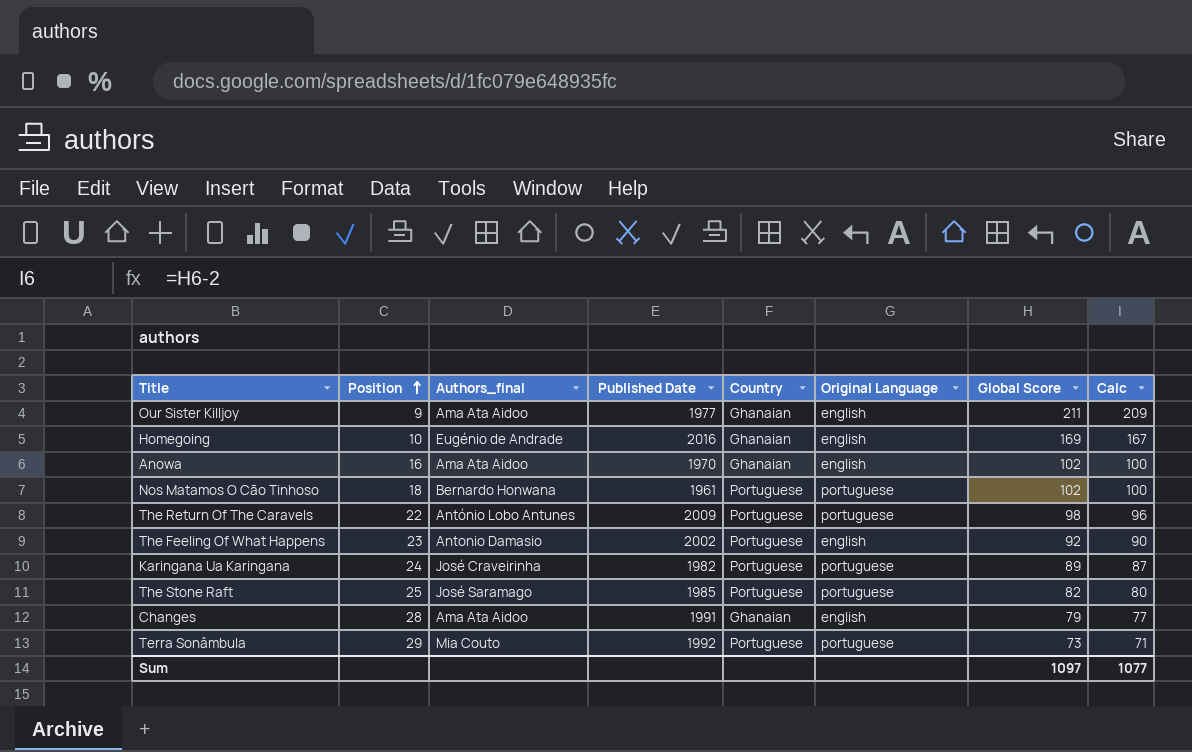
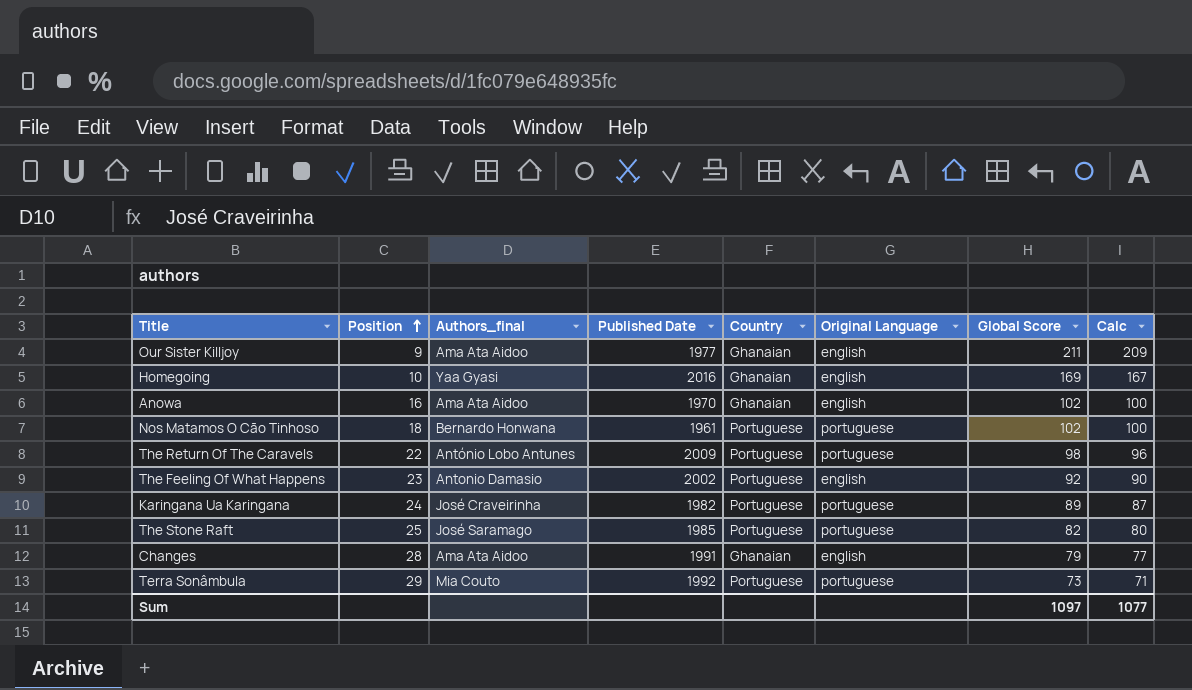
Homegoing | Authors_final: Eugénio de Andrade -> Yaa Gyasi

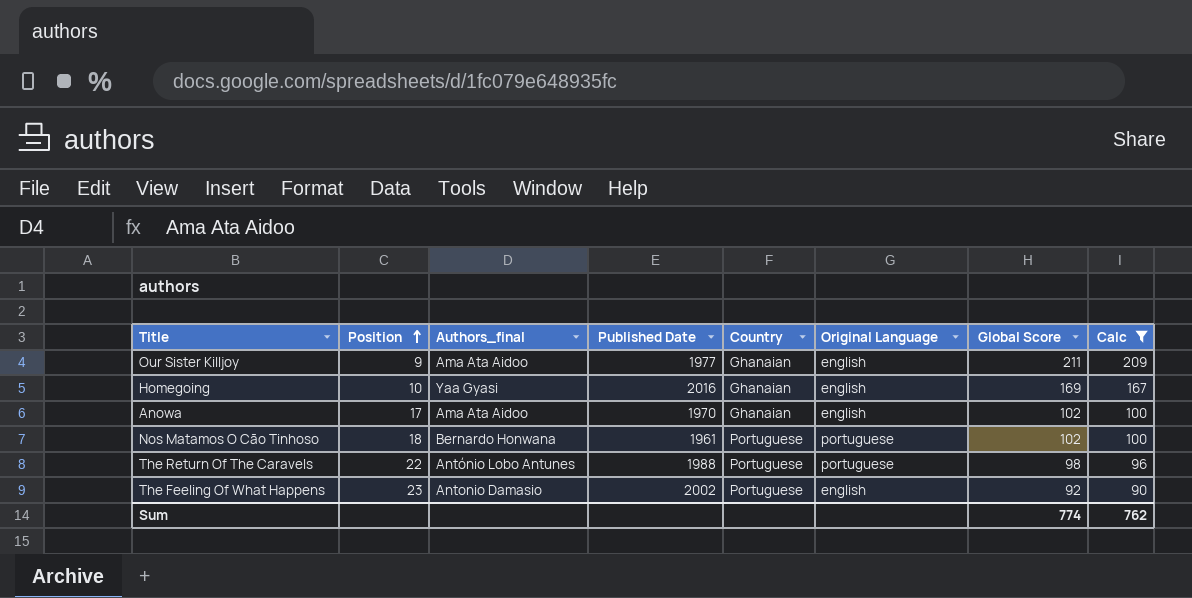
filter: none -> Calc >= 90
Anowa | Position: 16 -> 17
The Return Of The Caravels | Published Date: 2009 -> 1988
Sum | Global Score: 1097 -> 774
Sum | Calc: 1077 -> 762

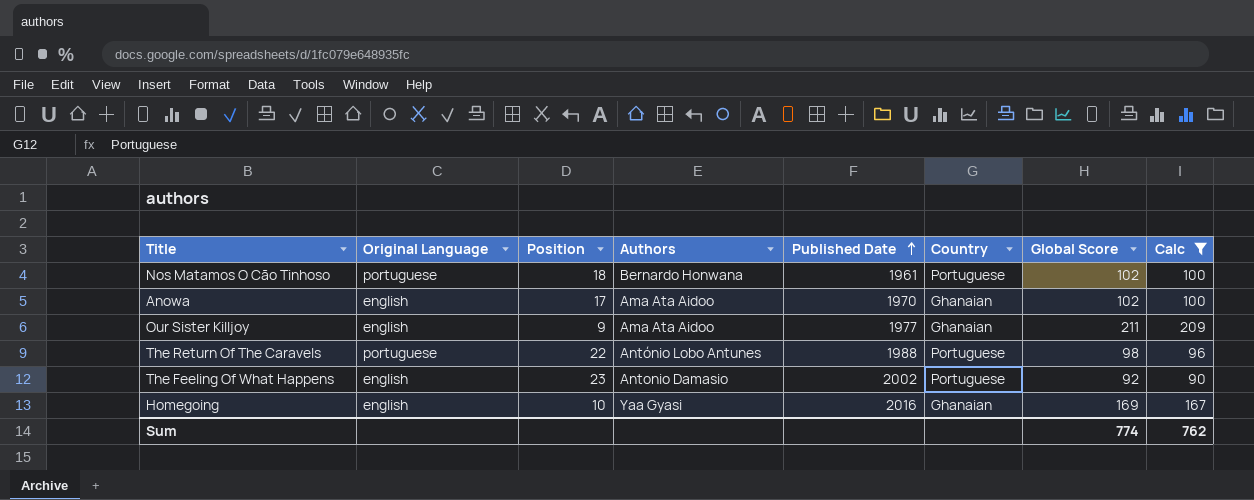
row order: Position ascending -> Published Date ascending
column Original Language | position: 6 -> 2
column name: Authors_final -> Authors

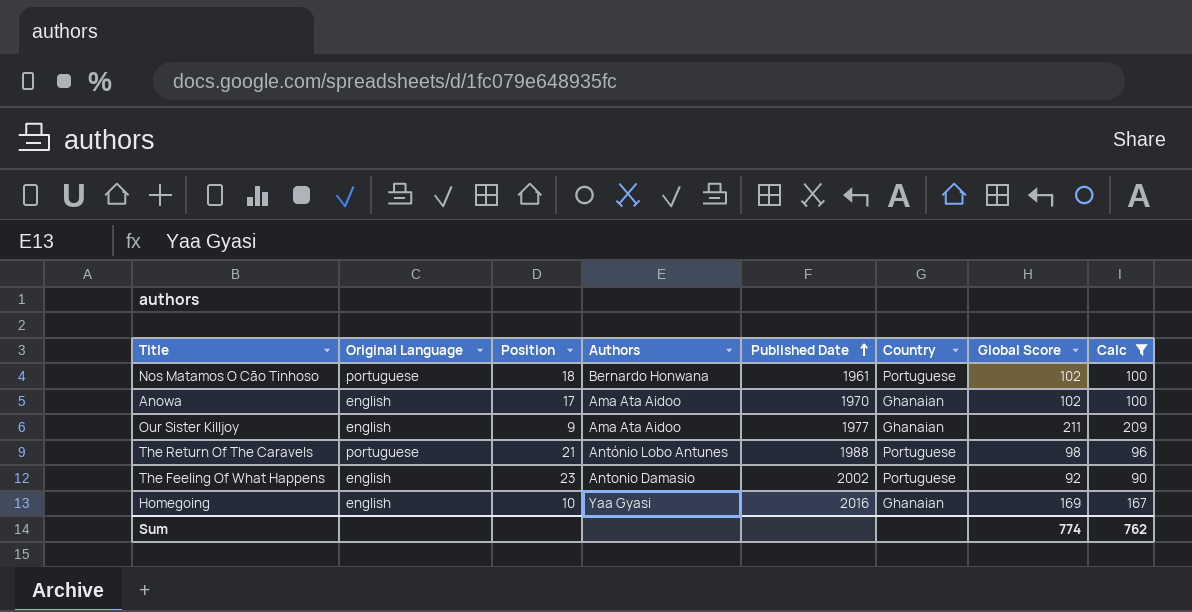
The Return Of The Caravels | Position: 22 -> 21

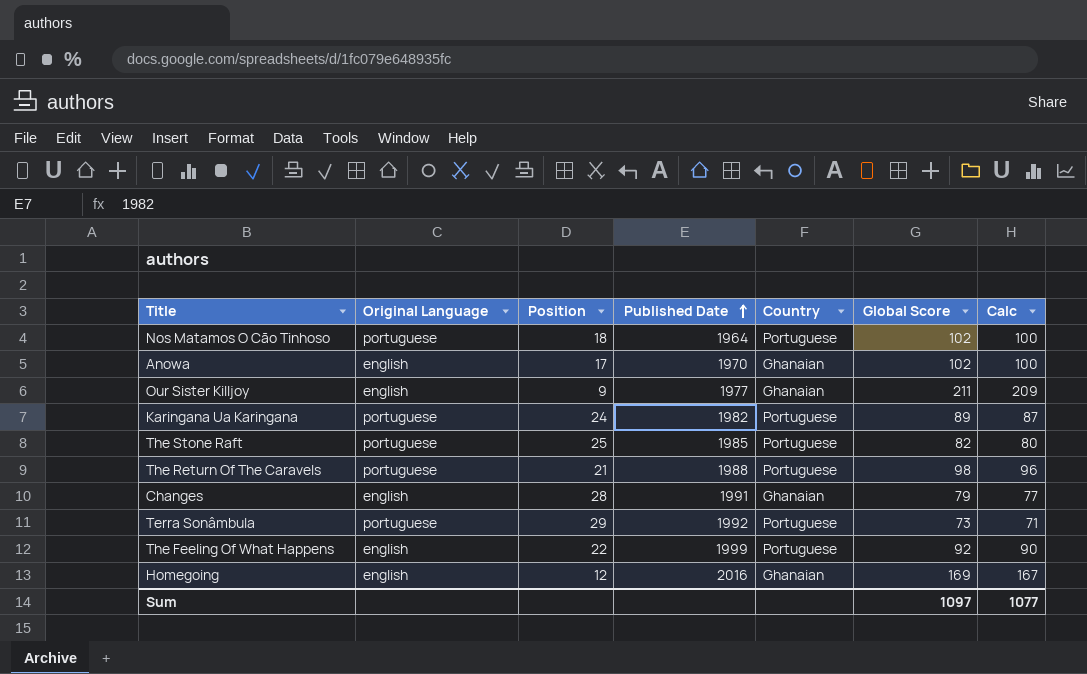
filter: Calc >= 90 -> none
column Authors | position: 4 -> none
Nos Matamos O Cão Tinhoso | Published Date: 1961 -> 1964
The Feeling Of What Happens | Position: 23 -> 22
The Feeling Of What Happens | Published Date: 2002 -> 1999
Homegoing | Position: 10 -> 12
Sum | Global Score: 774 -> 1097
Sum | Calc: 762 -> 1077

